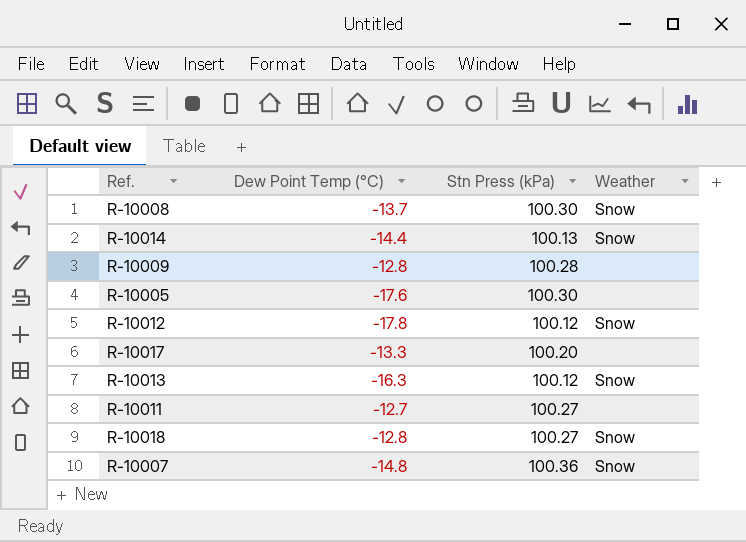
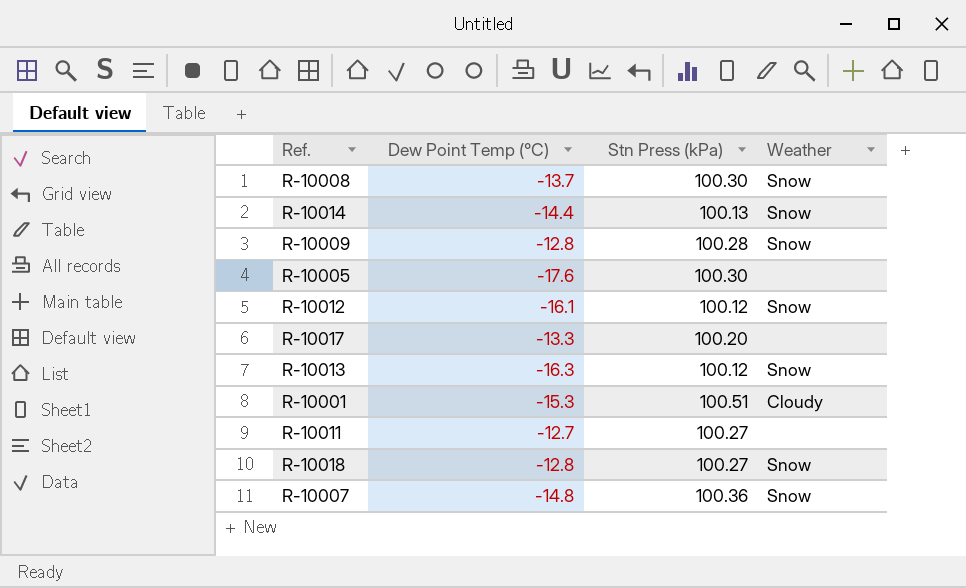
R-10009 | Weather: none -> Snow
R-10012 | Dew Point Temp (°C): -17.8 -> -16.1
row R-10001: none -> -15.3 | 100.51 | Cloudy

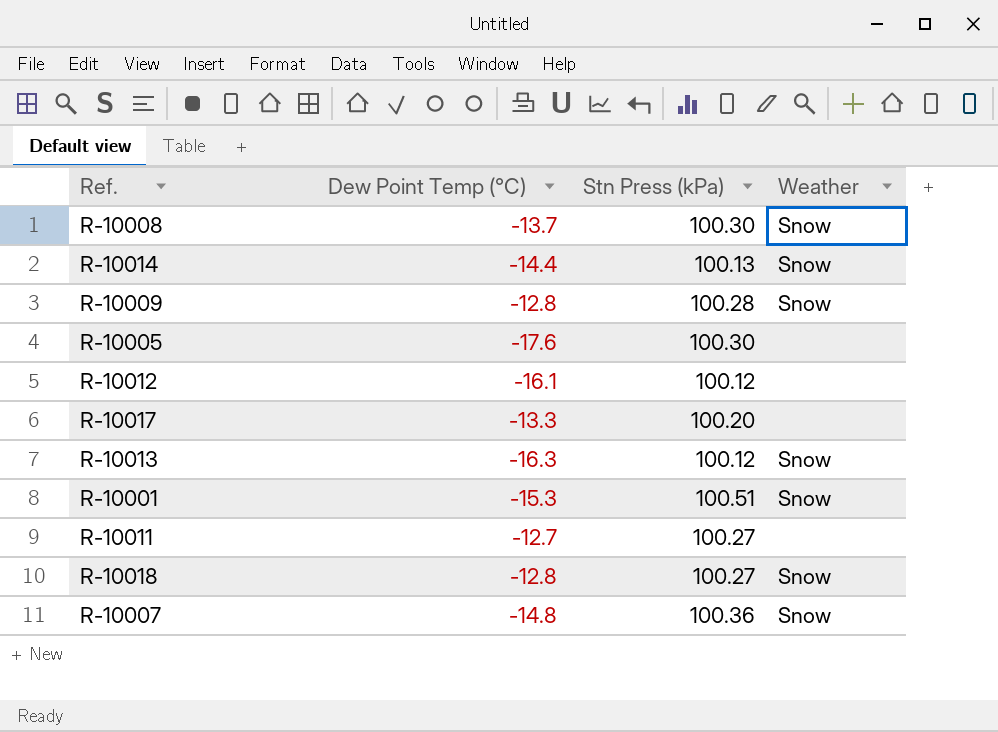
R-10012 | Weather: Snow -> none
R-10001 | Weather: Cloudy -> Snow

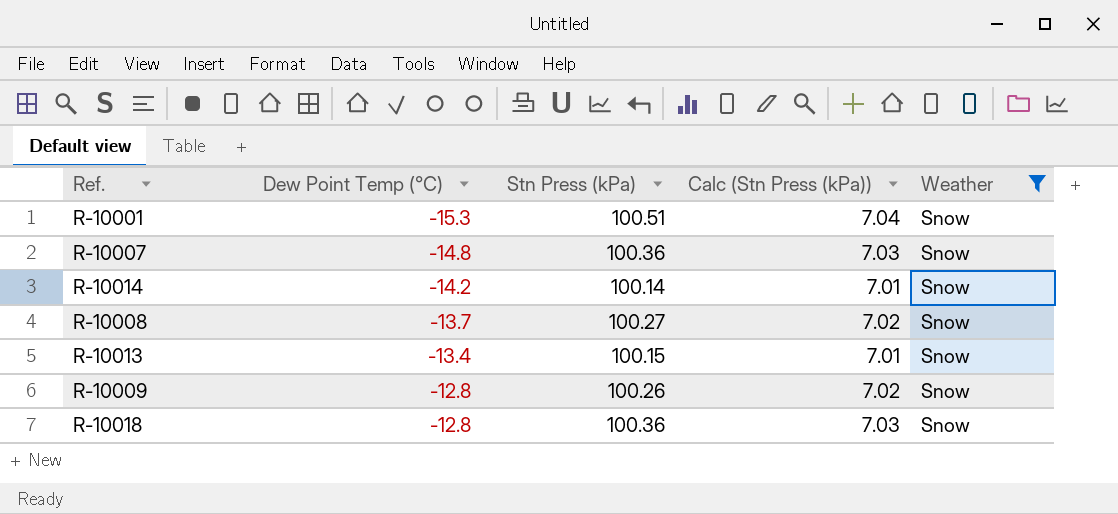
filter: none -> Weather = Snow
row order: none -> Dew Point Temp (°C) ascending
column Calc (Stn Press (kPa)) | formula: none -> [Stn Press (kPa)] * 0.07
R-10014 | Dew Point Temp (°C): -14.4 -> -14.2
R-10014 | Stn Press (kPa): 100.13 -> 100.14
R-10008 | Stn Press (kPa): 100.30 -> 100.27
R-10013 | Dew Point Temp (°C): -16.3 -> -13.4
R-10013 | Stn Press (kPa): 100.12 -> 100.15
R-10009 | Stn Press (kPa): 100.28 -> 100.26
R-10018 | Stn Press (kPa): 100.27 -> 100.36

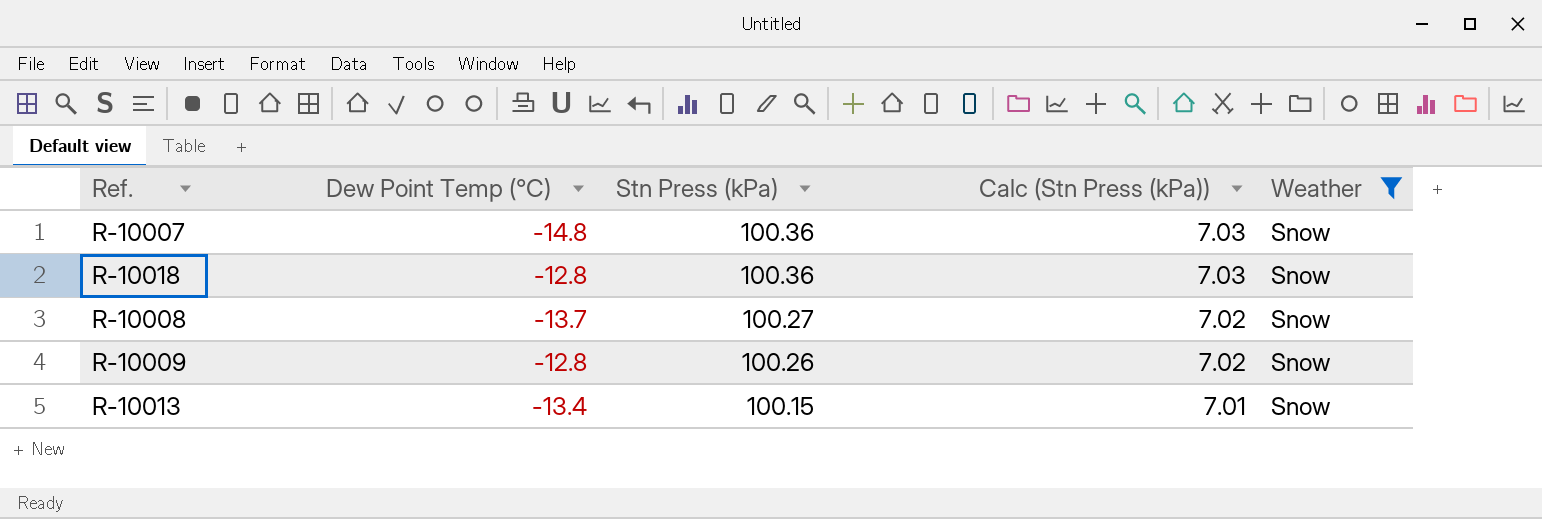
row order: Dew Point Temp (°C) ascending -> Stn Press (kPa) descending
row R-10001: -15.3 | 100.51 | 7.04 | Snow -> none
row R-10014: -14.2 | 100.14 | 7.01 | Snow -> none

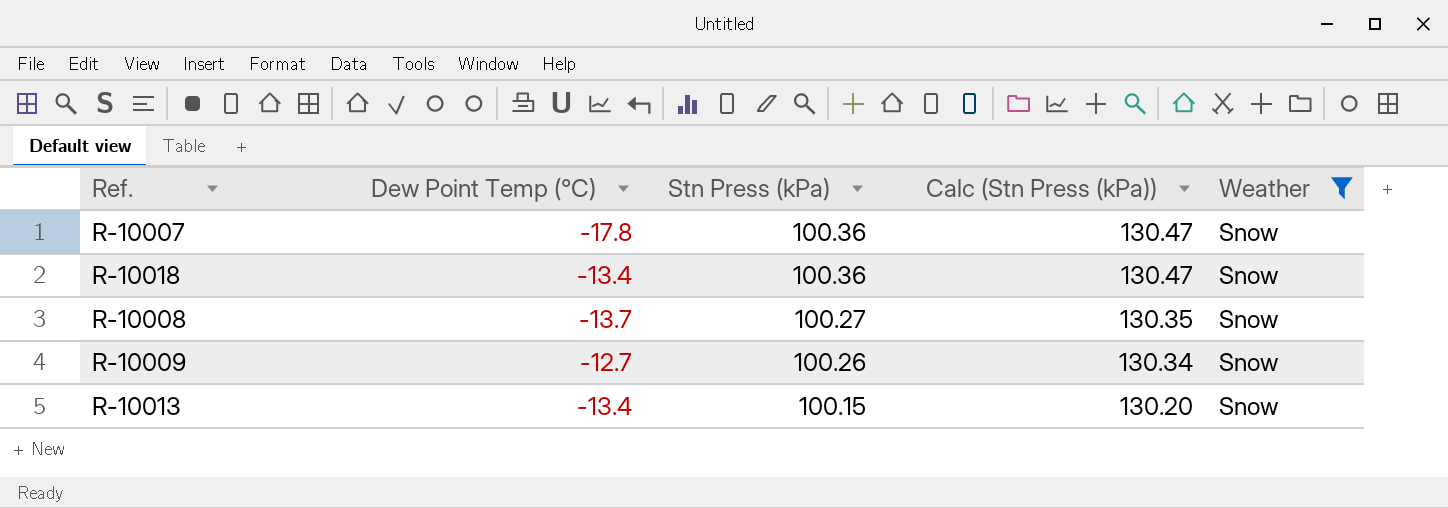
column Calc (Stn Press (kPa)) | formula: [Stn Press (kPa)] * 0.07 -> [Stn Press (kPa)] * 1.3
R-10007 | Dew Point Temp (°C): -14.8 -> -17.8
R-10018 | Dew Point Temp (°C): -12.8 -> -13.4
R-10009 | Dew Point Temp (°C): -12.8 -> -12.7

